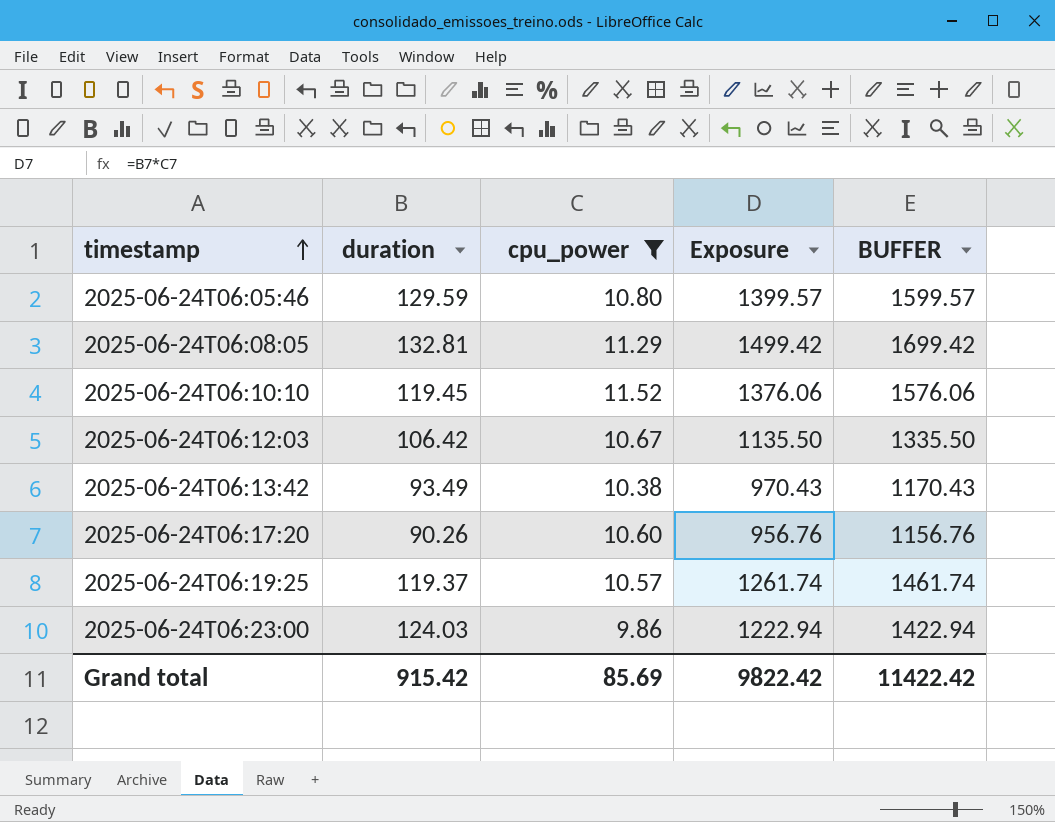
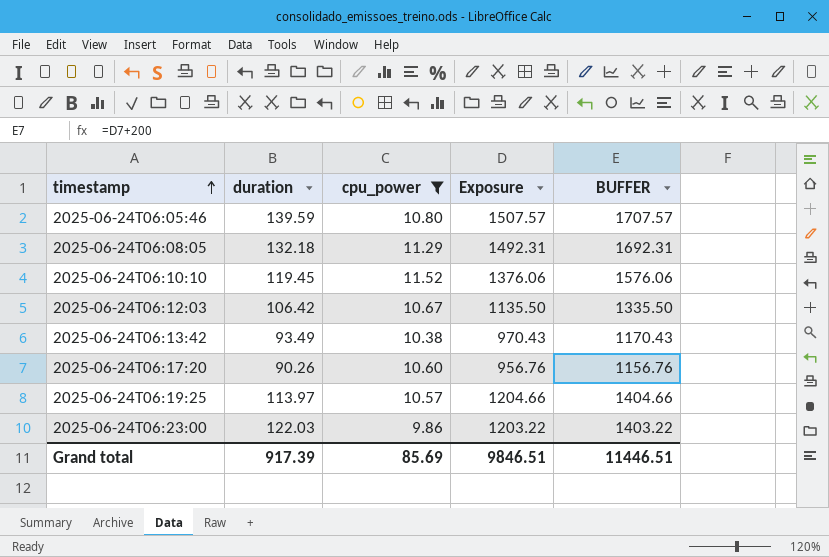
2025-06-24T06:05:46 | duration: 129.59 -> 139.59
2025-06-24T06:05:46 | Exposure: 1399.57 -> 1507.57
2025-06-24T06:05:46 | BUFFER: 1599.57 -> 1707.57
2025-06-24T06:08:05 | duration: 132.81 -> 132.18
2025-06-24T06:08:05 | Exposure: 1499.42 -> 1492.31
2025-06-24T06:08:05 | BUFFER: 1699.42 -> 1692.31
2025-06-24T06:19:25 | duration: 119.37 -> 113.97
2025-06-24T06:19:25 | Exposure: 1261.74 -> 1204.66
2025-06-24T06:19:25 | BUFFER: 1461.74 -> 1404.66
2025-06-24T06:23:00 | duration: 124.03 -> 122.03
2025-06-24T06:23:00 | Exposure: 1222.94 -> 1203.22
2025-06-24T06:23:00 | BUFFER: 1422.94 -> 1403.22
Grand total | duration: 915.42 -> 917.39
Grand total | Exposure: 9822.42 -> 9846.51
Grand total | BUFFER: 11422.42 -> 11446.51

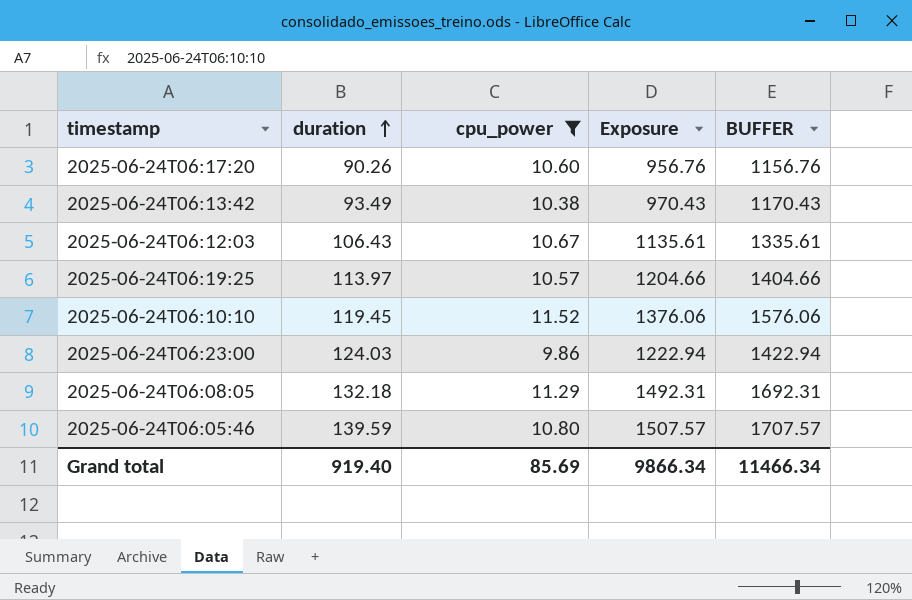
row order: timestamp ascending -> duration ascending
2025-06-24T06:12:03 | duration: 106.42 -> 106.43
2025-06-24T06:12:03 | Exposure: 1135.50 -> 1135.61
2025-06-24T06:12:03 | BUFFER: 1335.50 -> 1335.61
2025-06-24T06:23:00 | duration: 122.03 -> 124.03
2025-06-24T06:23:00 | Exposure: 1203.22 -> 1222.94
2025-06-24T06:23:00 | BUFFER: 1403.22 -> 1422.94
Grand total | duration: 917.39 -> 919.40
Grand total | Exposure: 9846.51 -> 9866.34
Grand total | BUFFER: 11446.51 -> 11466.34

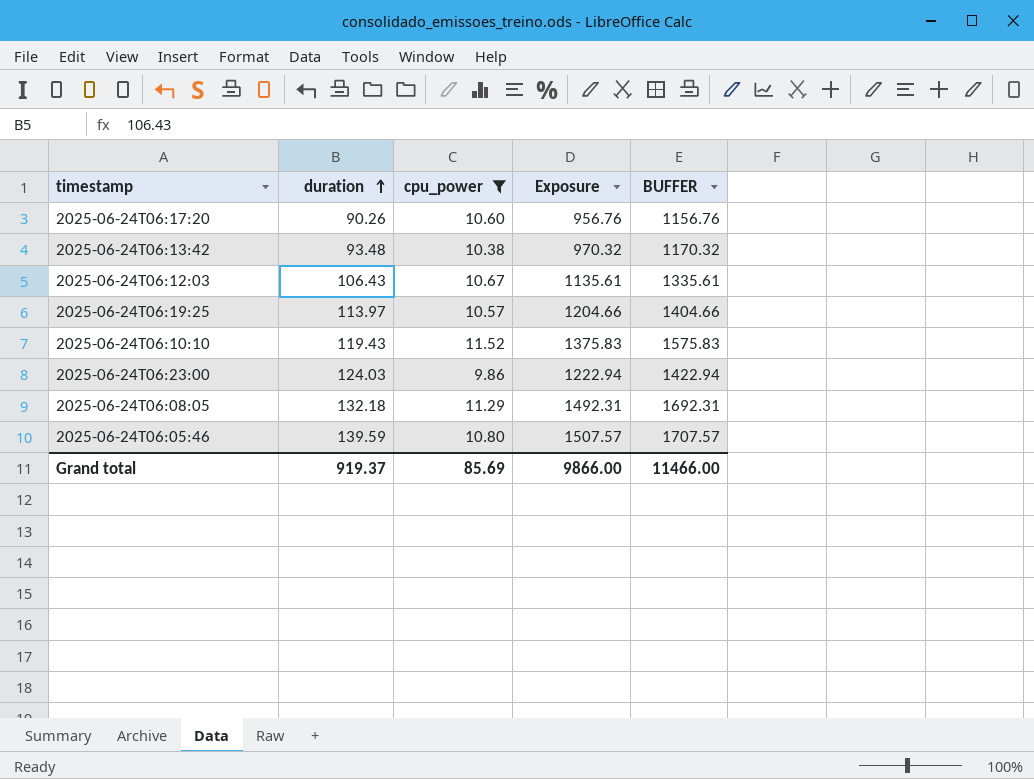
2025-06-24T06:13:42 | duration: 93.49 -> 93.48
2025-06-24T06:13:42 | Exposure: 970.43 -> 970.32
2025-06-24T06:13:42 | BUFFER: 1170.43 -> 1170.32
2025-06-24T06:10:10 | duration: 119.45 -> 119.43
2025-06-24T06:10:10 | Exposure: 1376.06 -> 1375.83
2025-06-24T06:10:10 | BUFFER: 1576.06 -> 1575.83
Grand total | duration: 919.40 -> 919.37
Grand total | Exposure: 9866.34 -> 9866.00
Grand total | BUFFER: 11466.34 -> 11466.00

